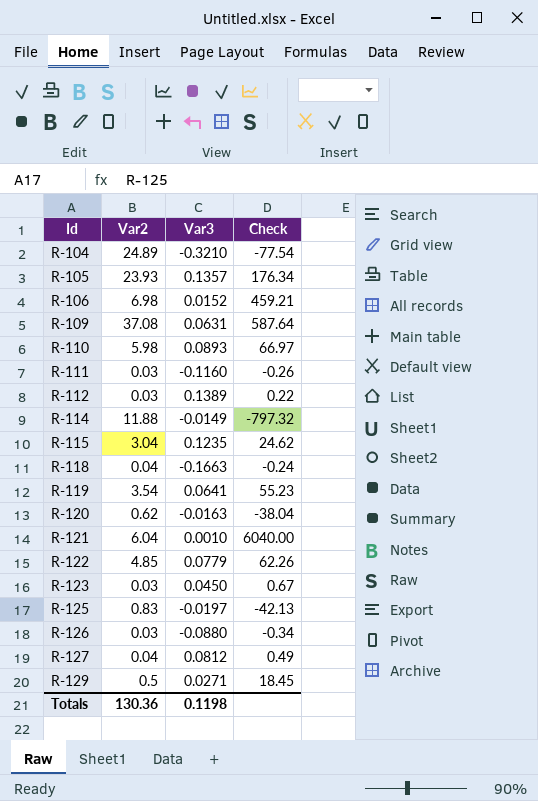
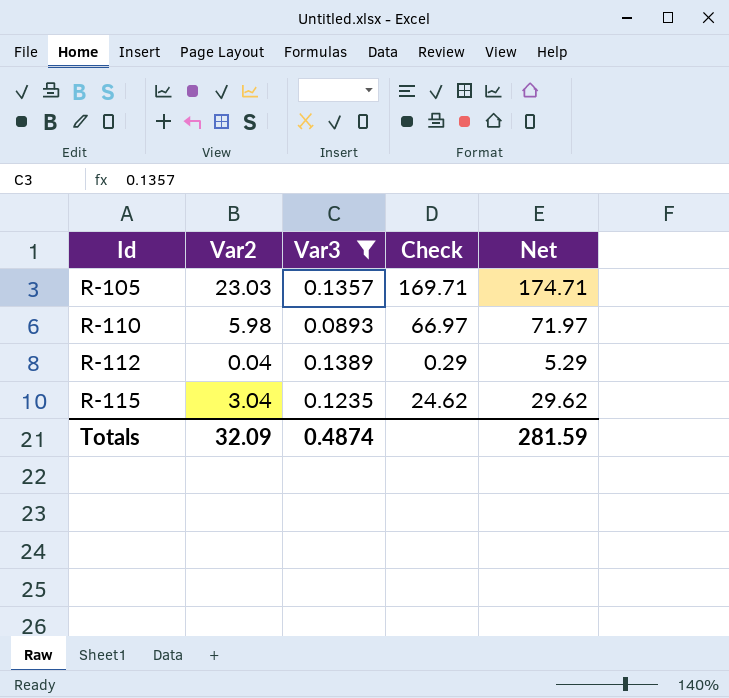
filter: none -> Var3 >= 0.0893
column Net | formula: none -> [Check] + 5
R-105 | Var2: 23.93 -> 23.03
R-105 | Check: 176.34 -> 169.71
R-112 | Var2: 0.03 -> 0.04
R-112 | Check: 0.22 -> 0.29
Totals | Var2: 130.36 -> 32.09
Totals | Var3: 0.1198 -> 0.4874

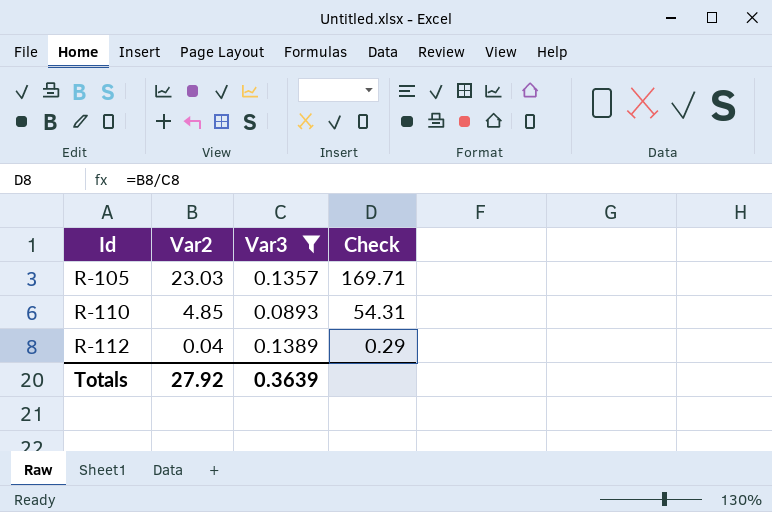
column Net | formula: [Check] + 5 -> none
row R-115: 3.04 | 0.1235 | 24.62 | 29.62 -> none
R-110 | Var2: 5.98 -> 4.85
R-110 | Check: 66.97 -> 54.31
Totals | Var2: 32.09 -> 27.92
Totals | Var3: 0.4874 -> 0.3639

